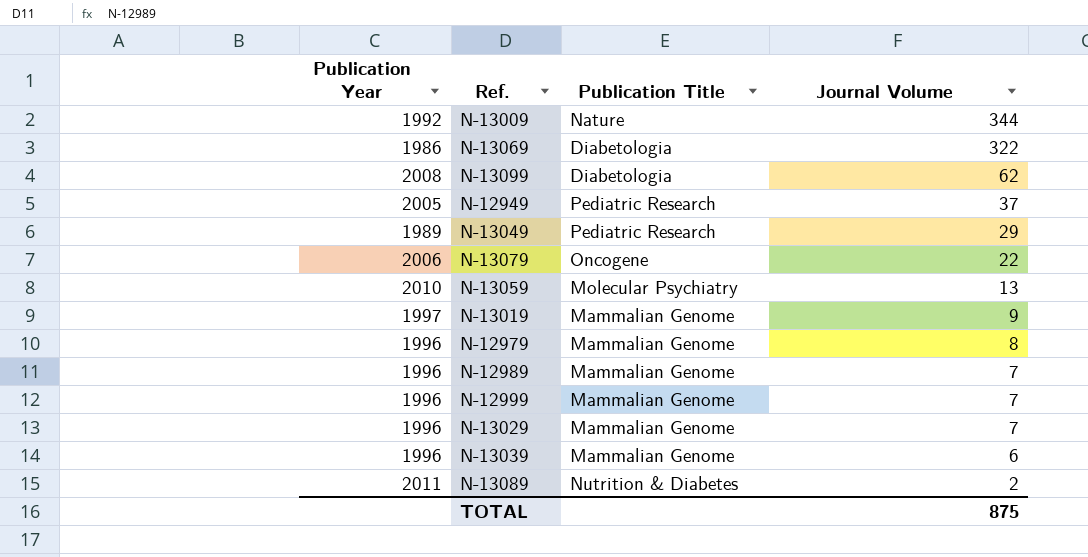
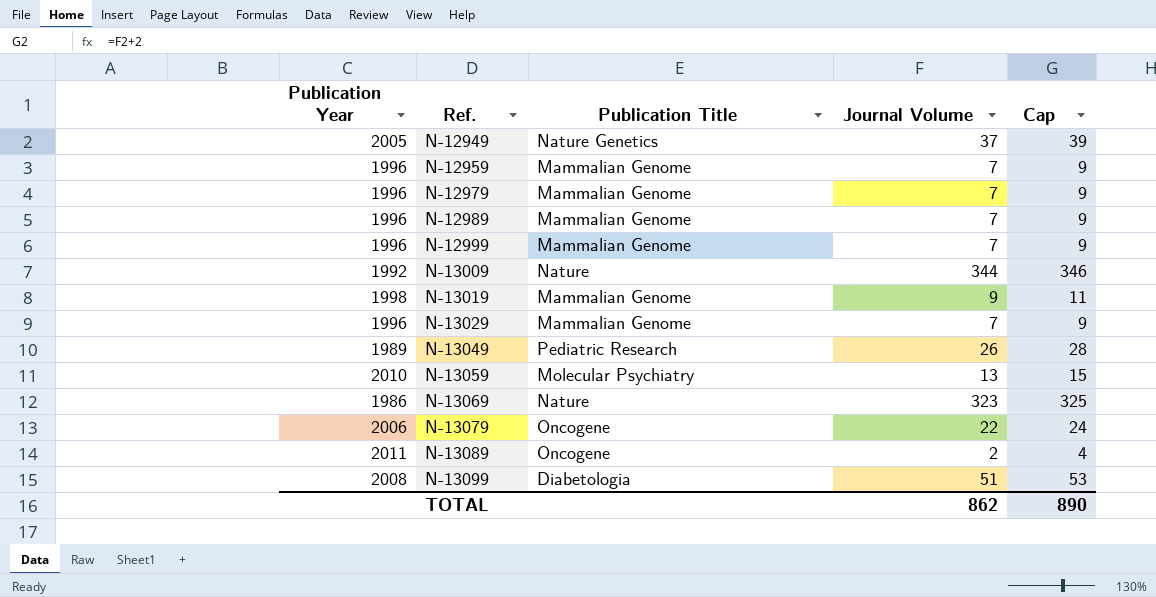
row order: Journal Volume descending -> Ref. ascending
column Cap | formula: none -> [Journal Volume] + 2
row N-13039: 1996 | Mammalian Genome | 6 -> none
N-12949 | Publication Title: Pediatric Research -> Nature Genetics
row N-12959: none -> 1996 | Mammalian Genome | 7 | 9
N-12979 | Journal Volume: 8 -> 7
N-13019 | Publication Year: 1997 -> 1998
N-13049 | Journal Volume: 29 -> 26
N-13069 | Publication Title: Diabetologia -> Nature
N-13069 | Journal Volume: 322 -> 323
N-13089 | Publication Title: Nutrition & Diabetes -> Oncogene
N-13099 | Journal Volume: 62 -> 51
TOTAL | Journal Volume: 875 -> 862

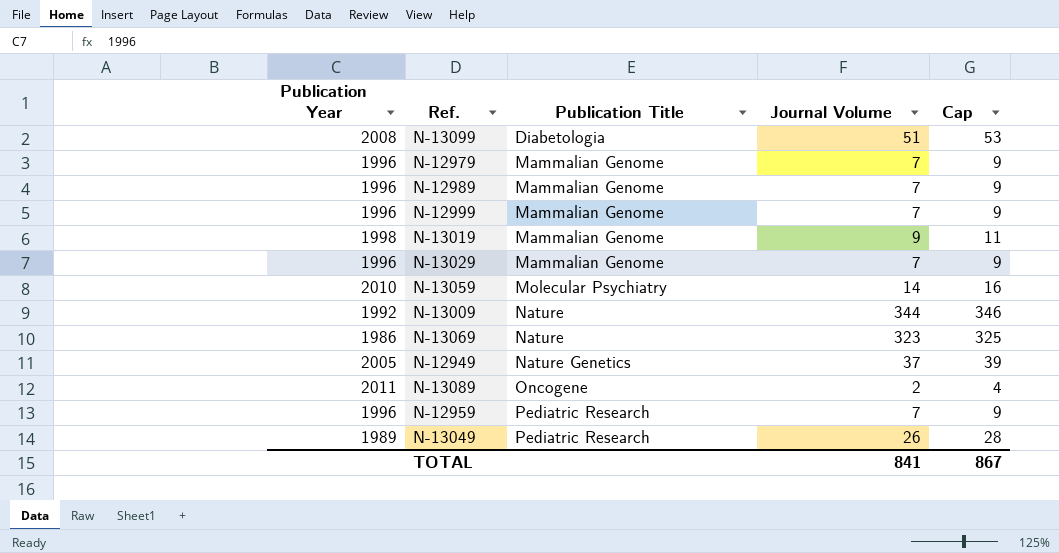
row order: Ref. ascending -> Publication Title ascending
row N-13079: 2006 | Oncogene | 22 | 24 -> none
N-13059 | Journal Volume: 13 -> 14
N-13059 | Cap: 15 -> 16
N-12959 | Publication Title: Mammalian Genome -> Pediatric Research
TOTAL | Journal Volume: 862 -> 841
TOTAL | Cap: 890 -> 867

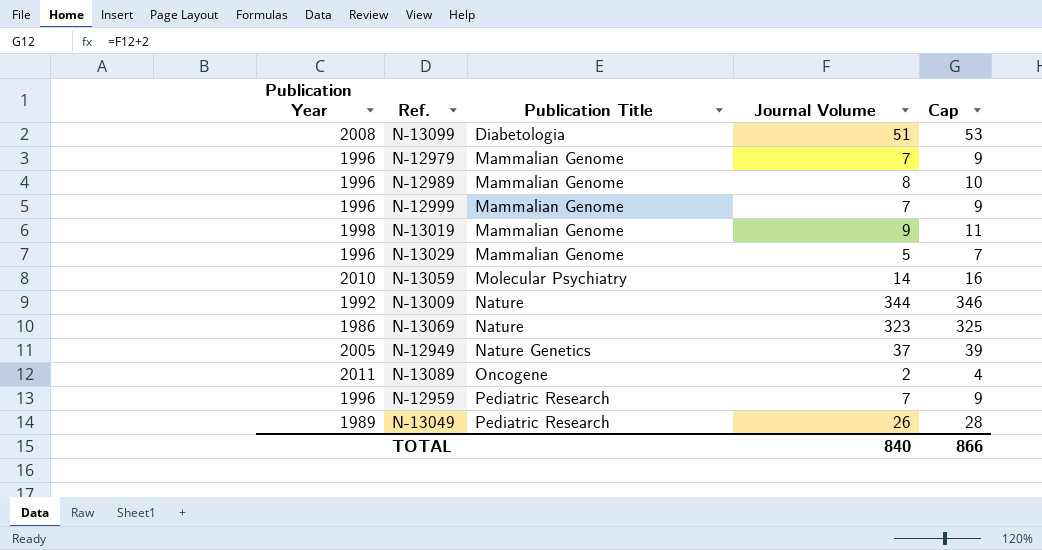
N-12989 | Journal Volume: 7 -> 8
N-12989 | Cap: 9 -> 10
N-13029 | Journal Volume: 7 -> 5
N-13029 | Cap: 9 -> 7
TOTAL | Journal Volume: 841 -> 840
TOTAL | Cap: 867 -> 866

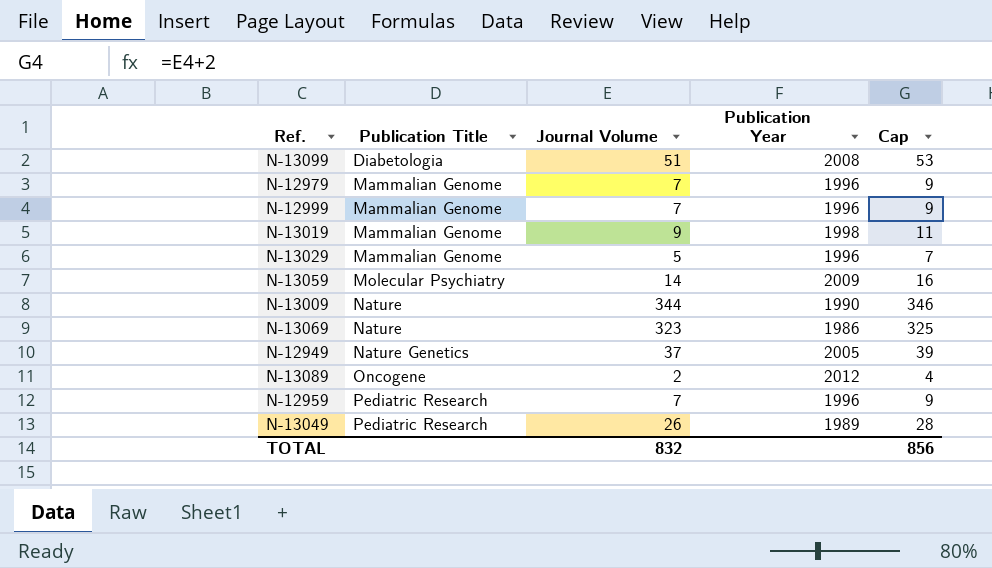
column Publication Year | position: 1 -> 4
row N-12989: 1996 | Mammalian Genome | 8 | 10 -> none
N-13059 | Publication Year: 2010 -> 2009
N-13009 | Publication Year: 1992 -> 1990
N-13089 | Publication Year: 2011 -> 2012
TOTAL | Journal Volume: 840 -> 832
TOTAL | Cap: 866 -> 856

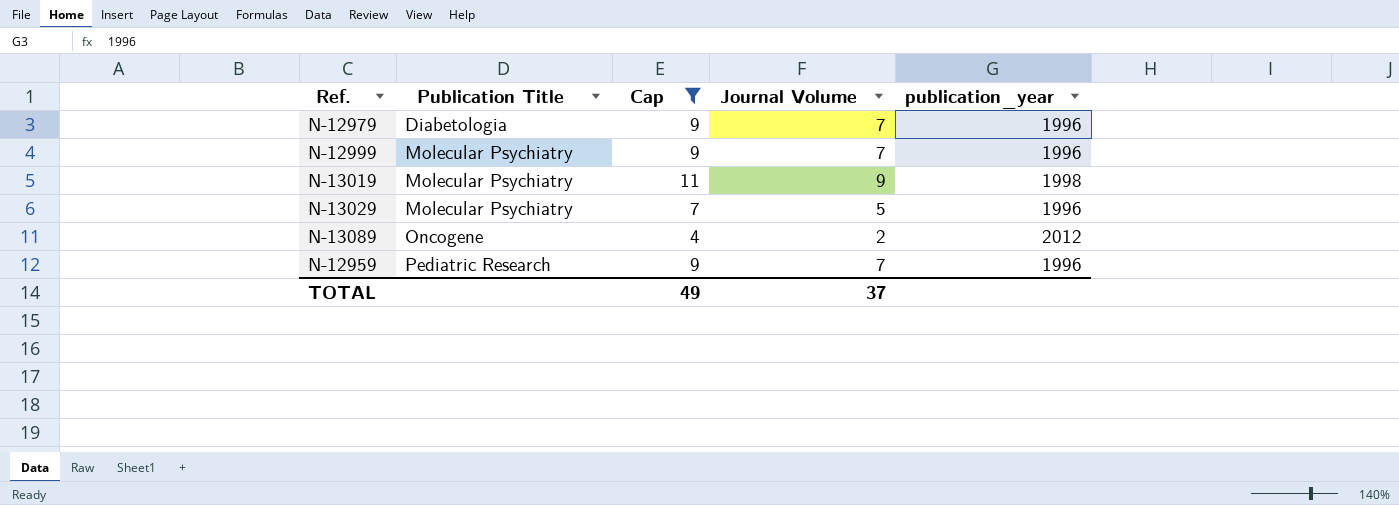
filter: none -> Cap <= 11
column Cap | position: 5 -> 3
column name: Publication Year -> publication_year
N-12979 | Publication Title: Mammalian Genome -> Diabetologia
N-12999 | Publication Title: Mammalian Genome -> Molecular Psychiatry
N-13019 | Publication Title: Mammalian Genome -> Molecular Psychiatry
N-13029 | Publication Title: Mammalian Genome -> Molecular Psychiatry
TOTAL | Cap: 856 -> 49
TOTAL | Journal Volume: 832 -> 37

